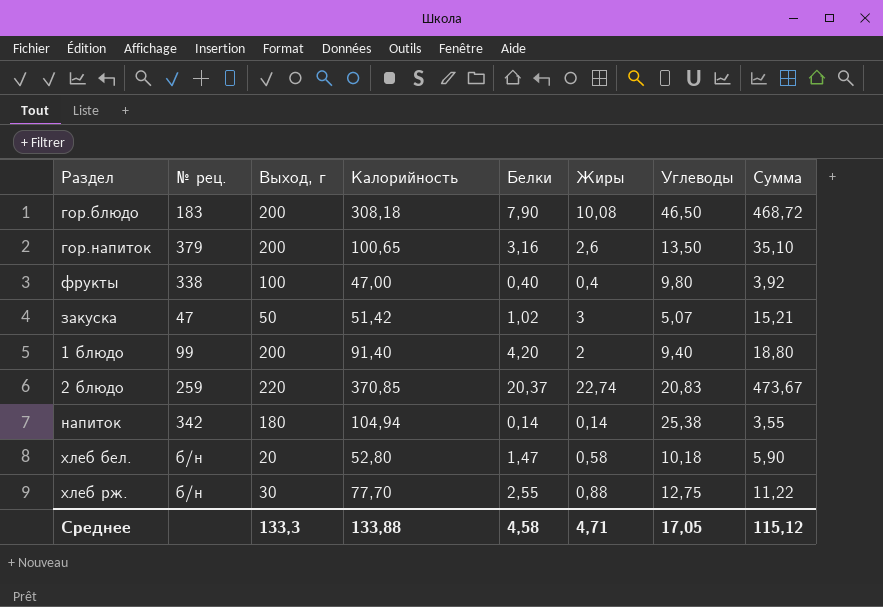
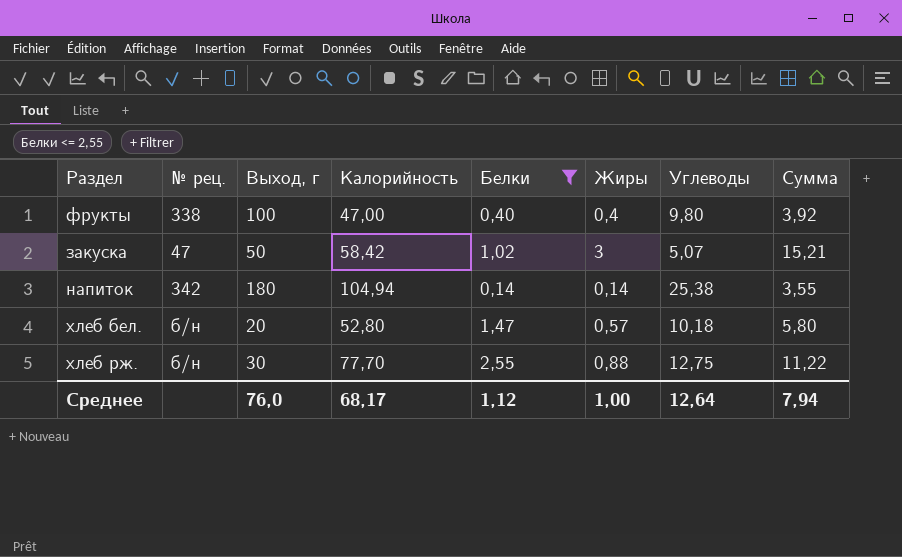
filter: none -> Белки <= 2,55
закуска | Калорийность: 51,42 -> 58,42
хлеб бел. | Жиры: 0,58 -> 0,57
хлеб бел. | Сумма: 5,90 -> 5,80
Среднее | Выход, г: 133,3 -> 76,0
Среднее | Калорийность: 133,88 -> 68,17
Среднее | Белки: 4,58 -> 1,12
Среднее | Жиры: 4,71 -> 1,00
Среднее | Углеводы: 17,05 -> 12,64
Среднее | Сумма: 115,12 -> 7,94

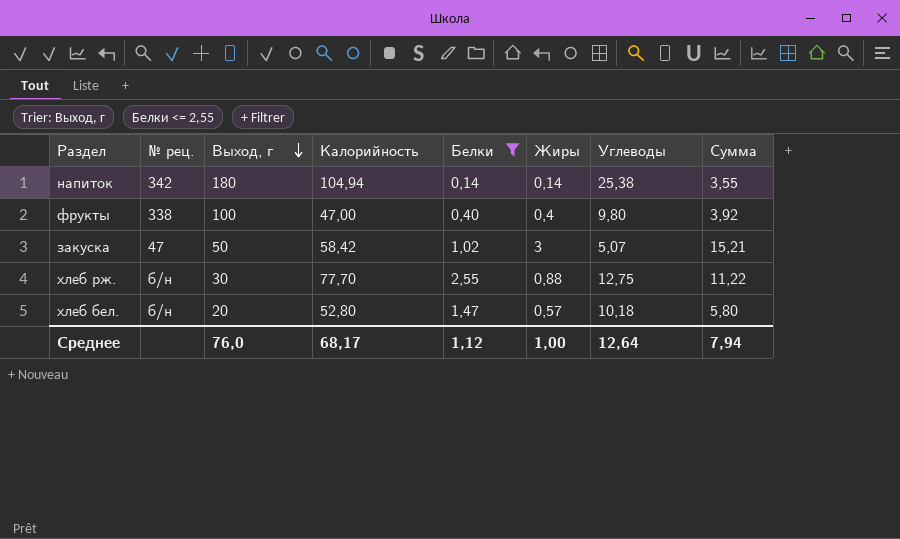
row order: none -> Выход, г descending

